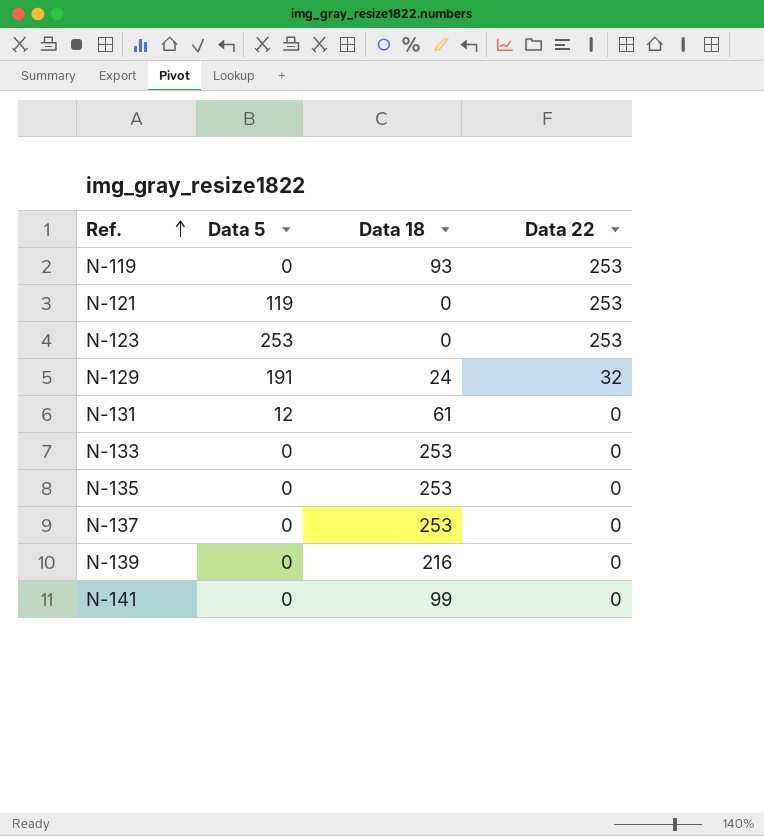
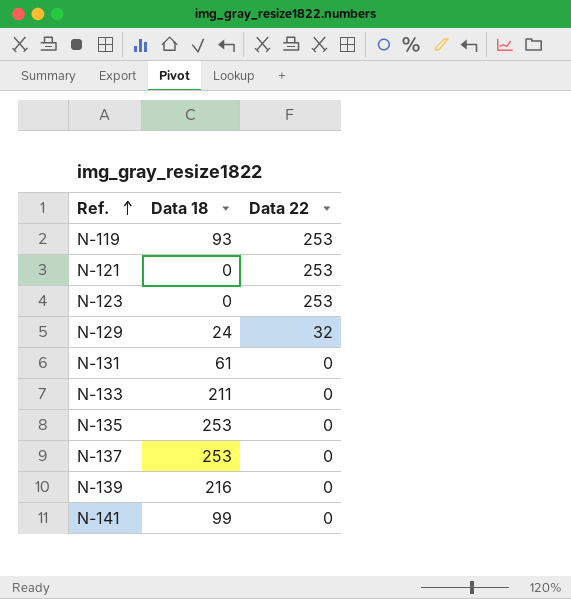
column Data 5 | position: 2 -> none
N-133 | Data 18: 253 -> 211

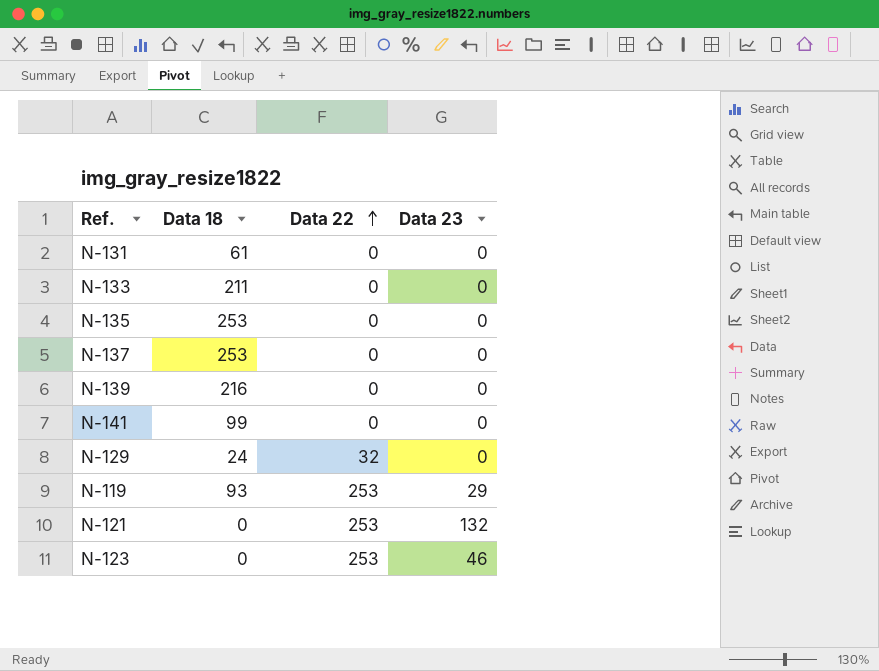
row order: Ref. ascending -> Data 22 ascending
column Data 23 | position: none -> 4

